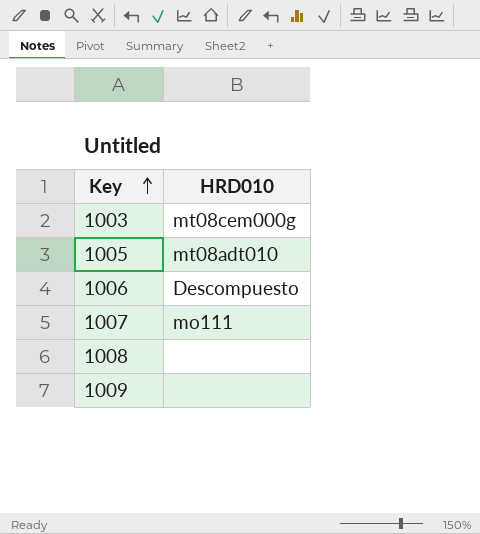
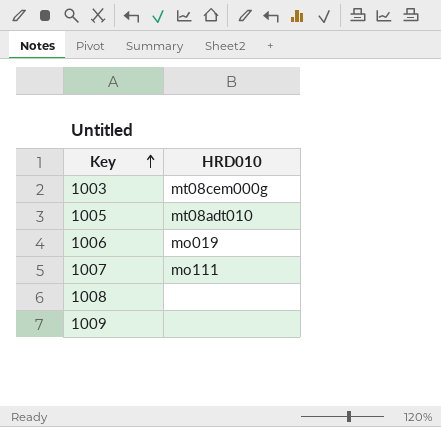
1006 | HRD010: Descompuesto -> mo019

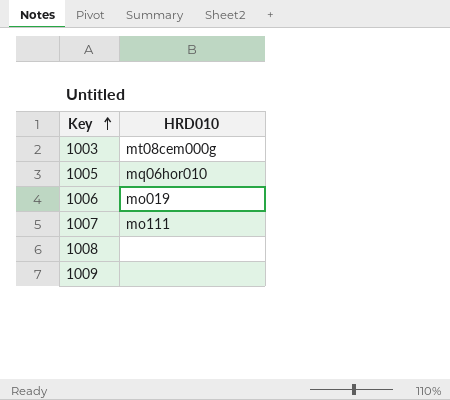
1005 | HRD010: mt08adt010 -> mq06hor010

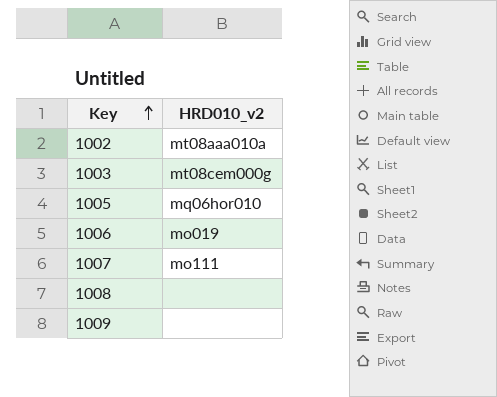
column name: HRD010 -> HRD010_v2
row 1002: none -> mt08aaa010a

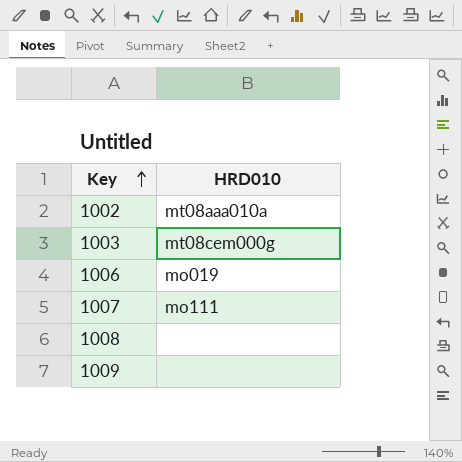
column name: HRD010_v2 -> HRD010
row 1005: mq06hor010 -> none

